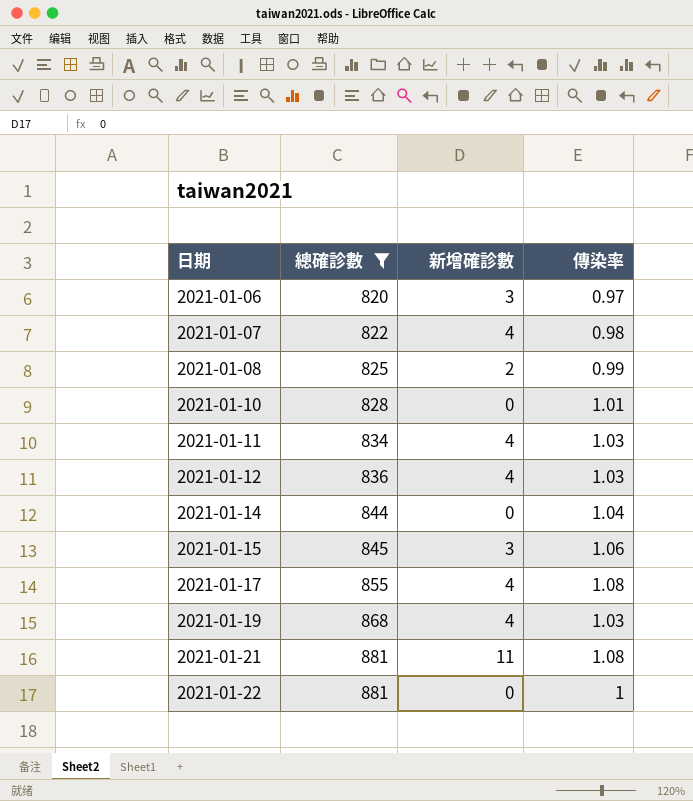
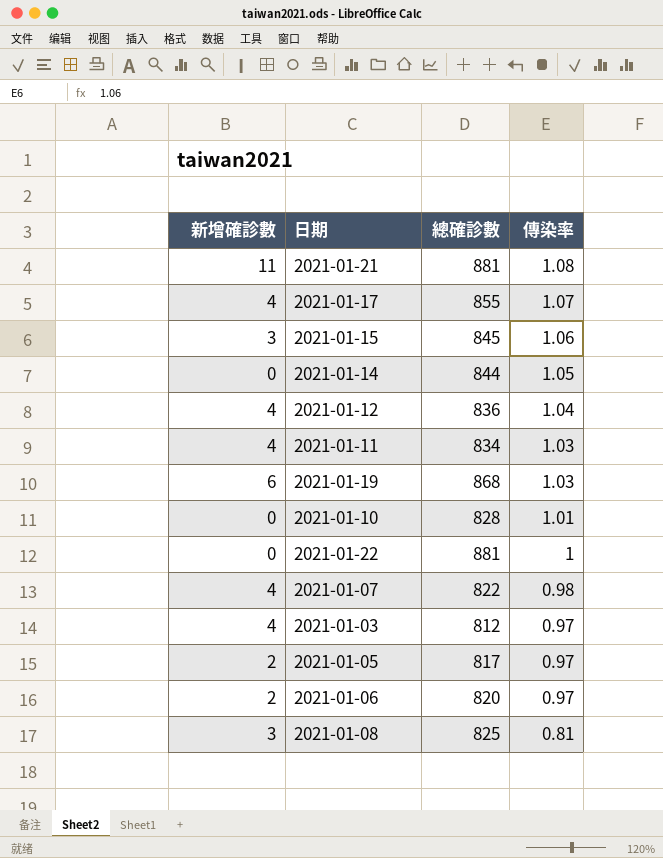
filter: 總確診數 >= 820 -> none
row order: 日期 ascending -> 傳染率 descending
column 新增確診數 | position: 3 -> 1
2021-01-17 | 傳染率: 1.08 -> 1.07
2021-01-14 | 傳染率: 1.04 -> 1.05
2021-01-12 | 傳染率: 1.03 -> 1.04
2021-01-19 | 新增確診數: 4 -> 6
2021-01-06 | 新增確診數: 3 -> 2
2021-01-08 | 新增確診數: 2 -> 3
2021-01-08 | 傳染率: 0.99 -> 0.81

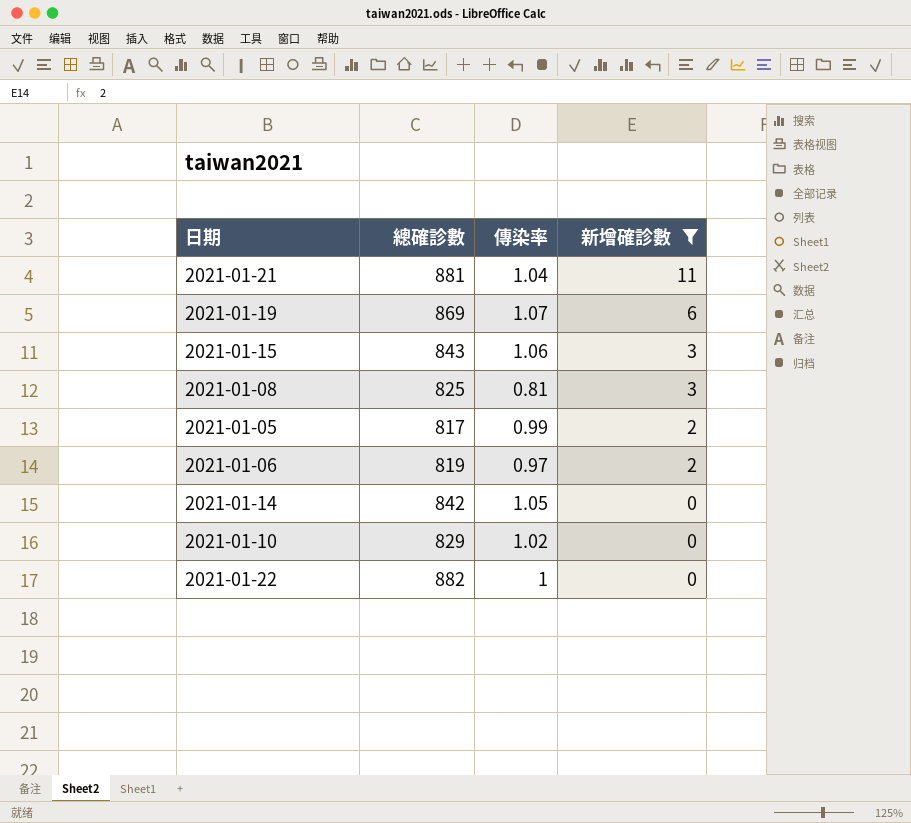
filter: none -> 新增確診數 != 4
row order: 傳染率 descending -> 新增確診數 descending
column 新增確診數 | position: 1 -> 4
2021-01-21 | 傳染率: 1.08 -> 1.04
2021-01-19 | 總確診數: 868 -> 869
2021-01-19 | 傳染率: 1.03 -> 1.07
2021-01-15 | 總確診數: 845 -> 843
2021-01-05 | 傳染率: 0.97 -> 0.99
2021-01-06 | 總確診數: 820 -> 819
2021-01-14 | 總確診數: 844 -> 842
2021-01-10 | 總確診數: 828 -> 829
2021-01-10 | 傳染率: 1.01 -> 1.02
2021-01-22 | 總確診數: 881 -> 882

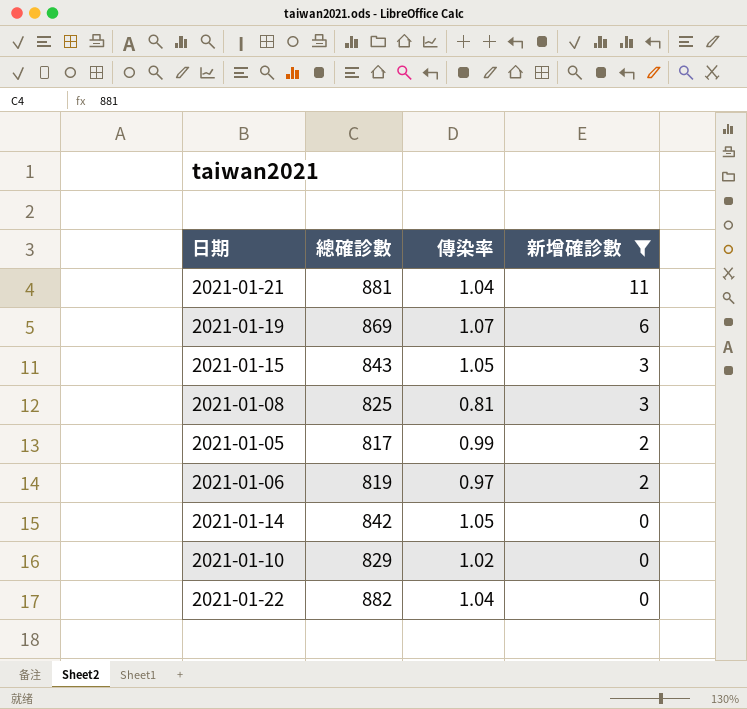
2021-01-15 | 傳染率: 1.06 -> 1.05
2021-01-22 | 傳染率: 1 -> 1.04

